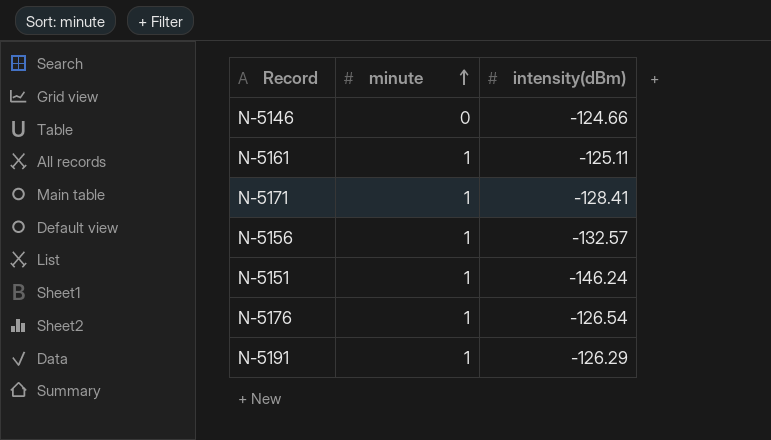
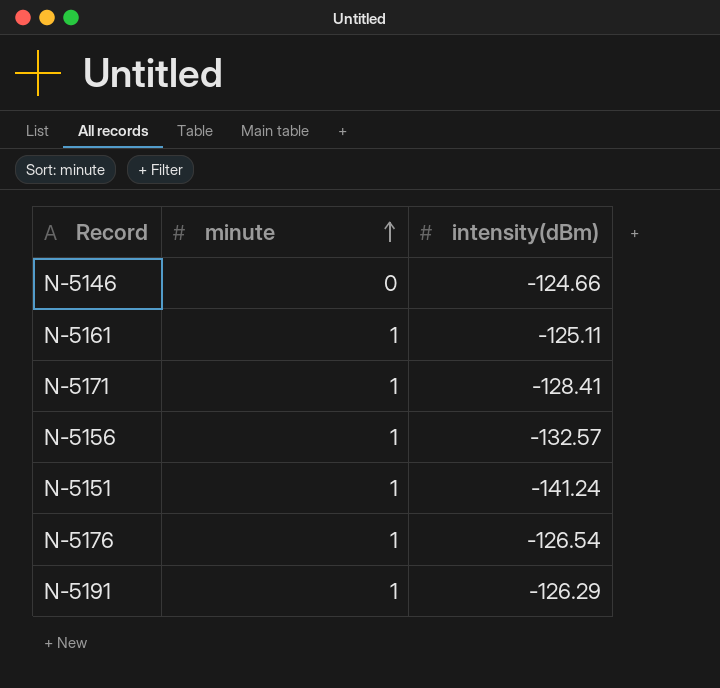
N-5151 | intensity(dBm): -146.24 -> -141.24

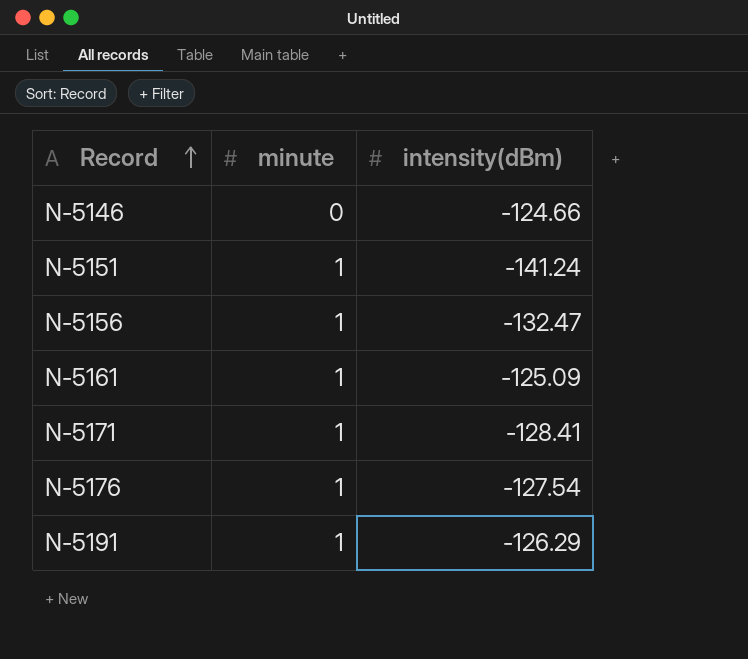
row order: minute ascending -> Record ascending
N-5156 | intensity(dBm): -132.57 -> -132.47
N-5161 | intensity(dBm): -125.11 -> -125.09
N-5176 | intensity(dBm): -126.54 -> -127.54

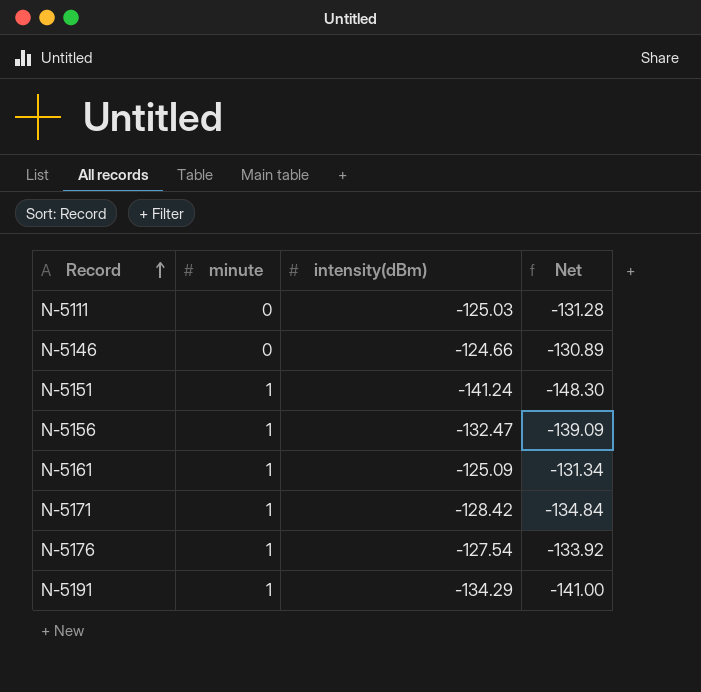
column Net | formula: none -> [intensity(dBm)] * 1.05
row N-5111: none -> 0 | -125.03 | -131.28
N-5171 | intensity(dBm): -128.41 -> -128.42
N-5191 | intensity(dBm): -126.29 -> -134.29

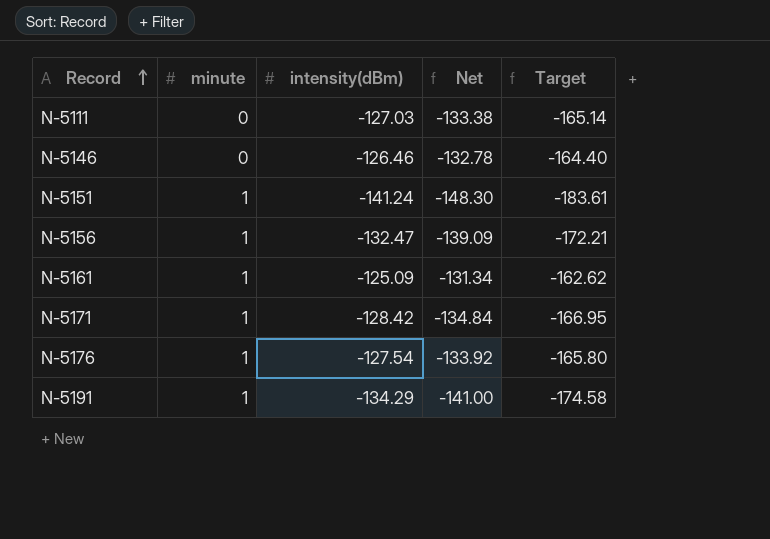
column Target | formula: none -> [intensity(dBm)] * 1.3
N-5111 | intensity(dBm): -125.03 -> -127.03
N-5111 | Net: -131.28 -> -133.38
N-5146 | intensity(dBm): -124.66 -> -126.46
N-5146 | Net: -130.89 -> -132.78

